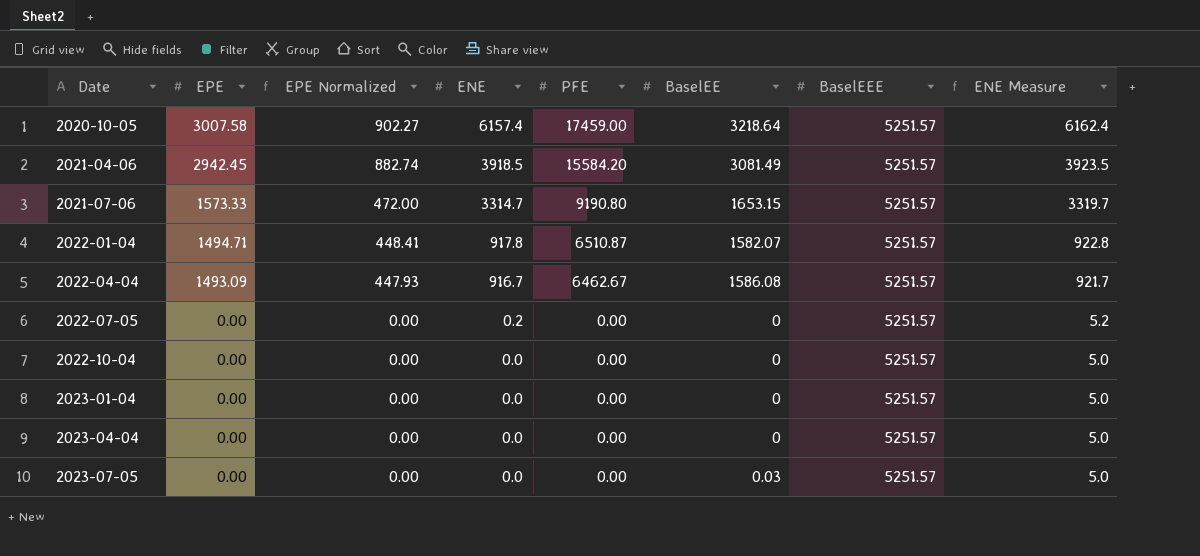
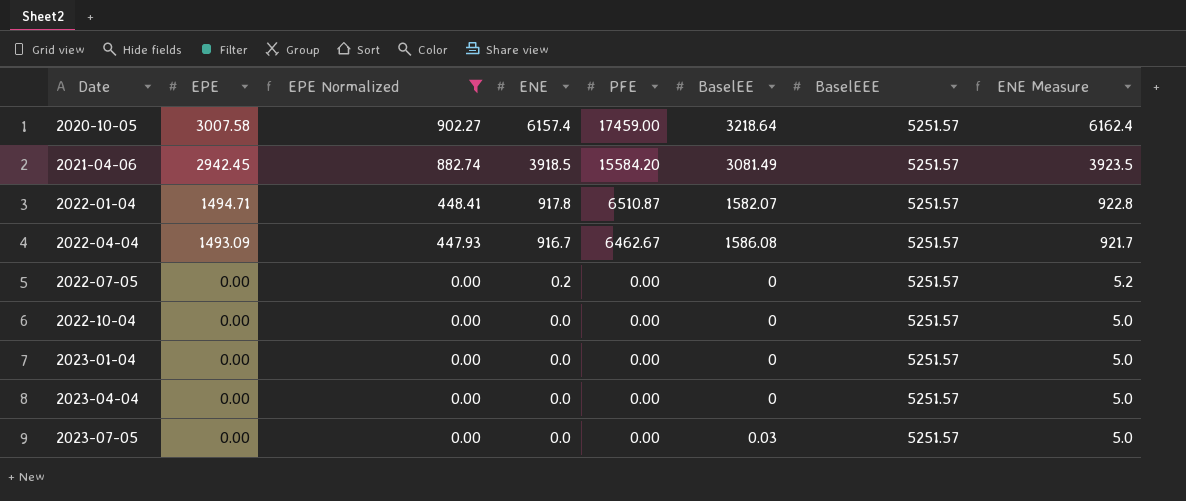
filter: none -> EPE Normalized != 472.00

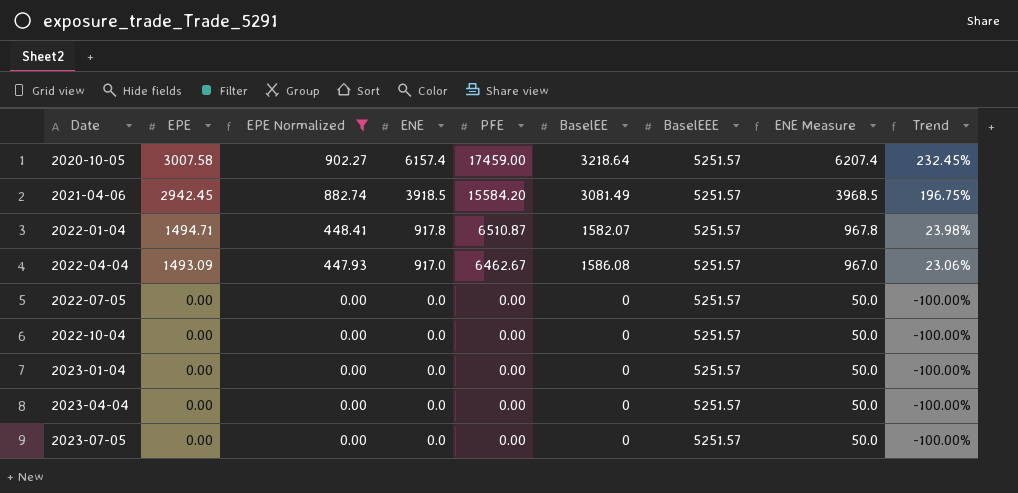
column ENE Measure | formula: [ENE] + 5 -> [ENE] + 50
column Trend | formula: none -> ([PFE] - [BaselEEE]) / [BaselEEE]
2022-04-04 | ENE: 916.7 -> 917.0
2022-07-05 | ENE: 0.2 -> 0.0
2023-07-05 | BaselEE: 0.03 -> 0

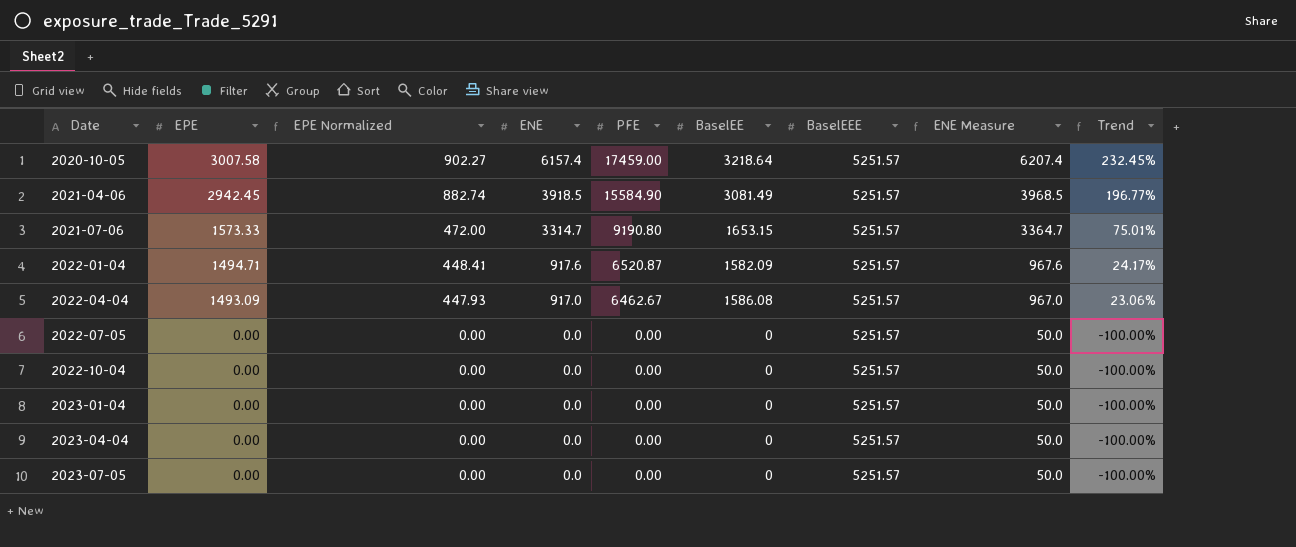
filter: EPE Normalized != 472.00 -> none
2021-04-06 | PFE: 15584.20 -> 15584.90
2021-04-06 | Trend: 196.75% -> 196.77%
2022-01-04 | ENE: 917.8 -> 917.6
2022-01-04 | PFE: 6510.87 -> 6520.87
2022-01-04 | BaselEE: 1582.07 -> 1582.09
2022-01-04 | ENE Measure: 967.8 -> 967.6
2022-01-04 | Trend: 23.98% -> 24.17%

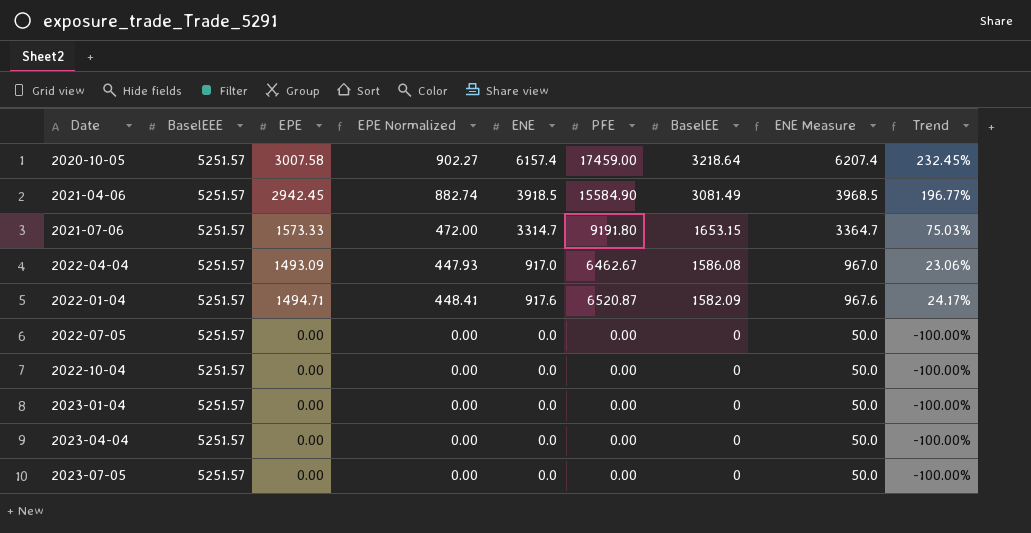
row order: Date ascending -> BaselEE descending
column BaselEEE | position: 7 -> 2
2021-07-06 | PFE: 9190.80 -> 9191.80
2021-07-06 | Trend: 75.01% -> 75.03%

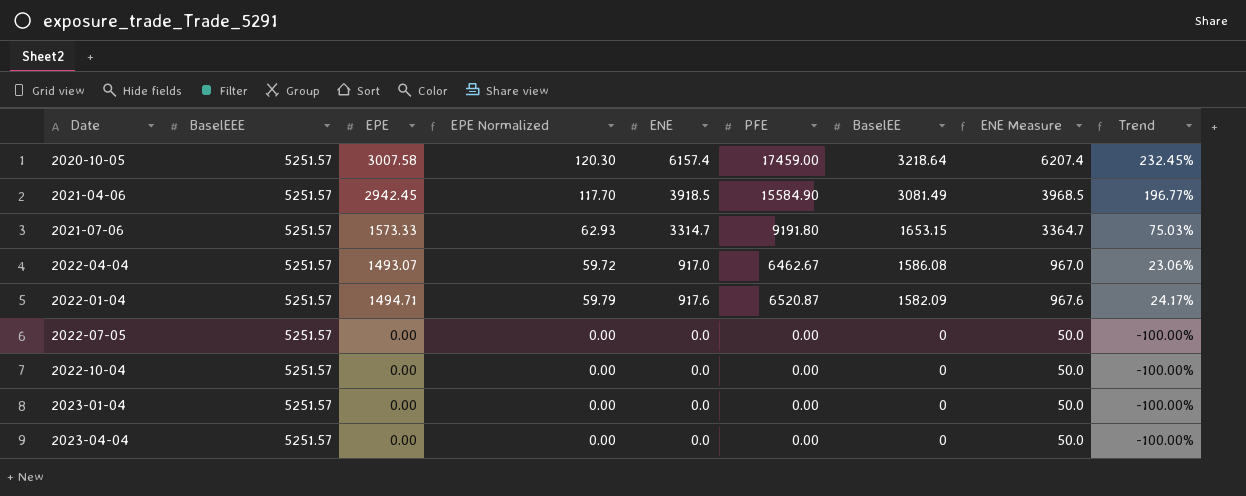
column EPE Normalized | formula: [EPE] * 0.3 -> [EPE] * 0.04
row 2023-07-05: 5251.57 | 0.00 | 0.00 | 0.0 | 0.00 | 0 | 50.0 | -100.00% -> none
2022-04-04 | EPE: 1493.09 -> 1493.07

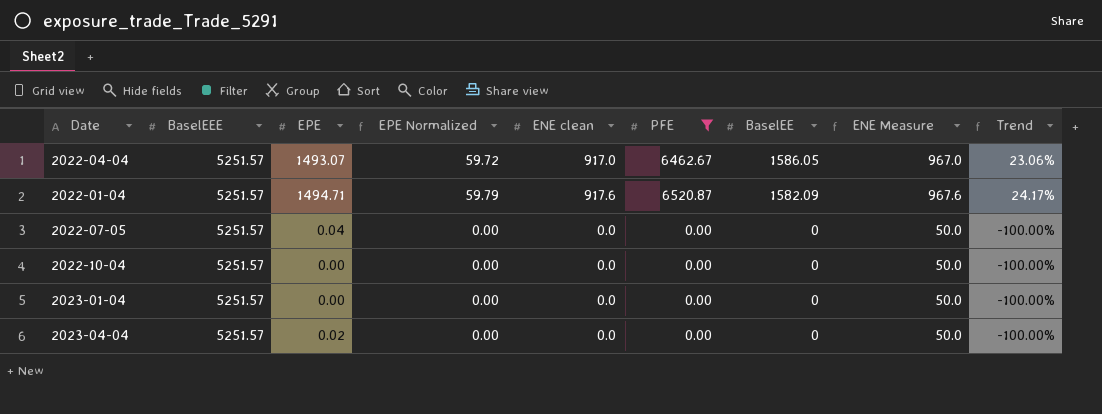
filter: none -> PFE <= 6520.87
column name: ENE -> ENE clean
2022-04-04 | BaselEE: 1586.08 -> 1586.05
2022-07-05 | EPE: 0.00 -> 0.04
2023-04-04 | EPE: 0.00 -> 0.02

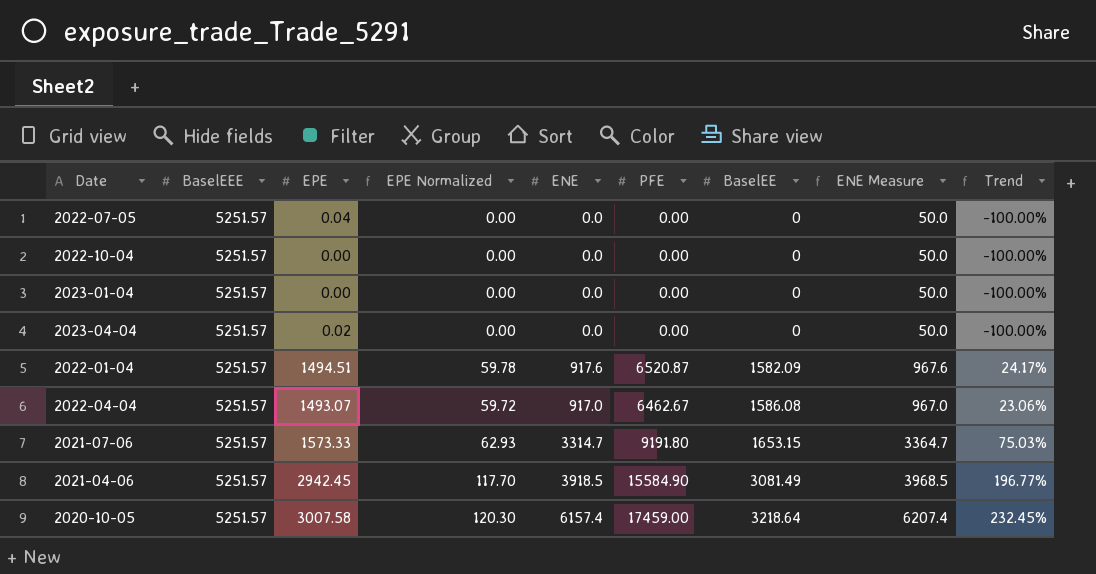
filter: PFE <= 6520.87 -> none
row order: BaselEE descending -> BaselEE ascending
column name: ENE clean -> ENE
2022-01-04 | EPE: 1494.71 -> 1494.51
2022-01-04 | EPE Normalized: 59.79 -> 59.78
2022-04-04 | BaselEE: 1586.05 -> 1586.08

